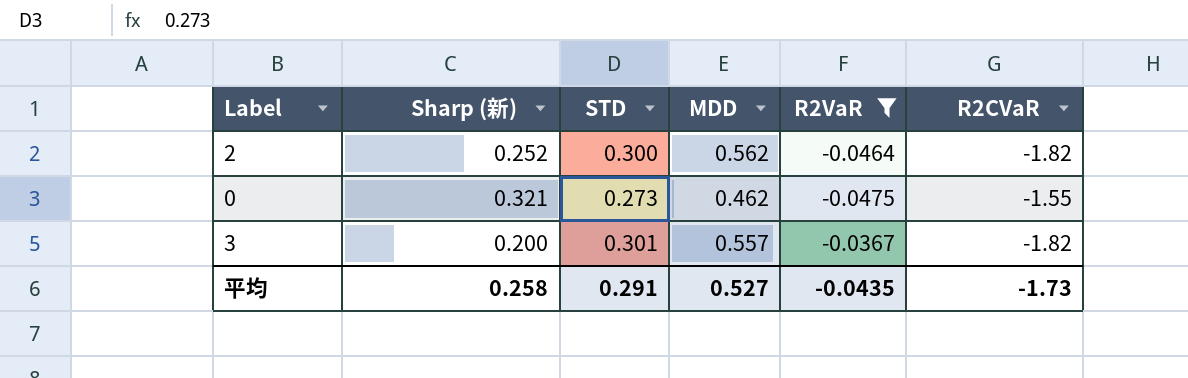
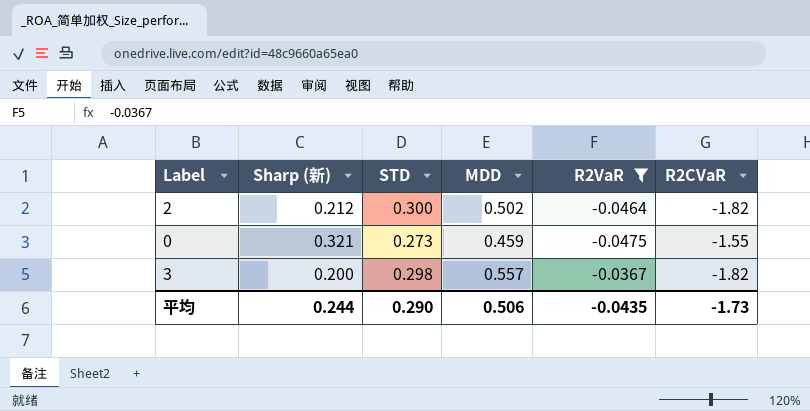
2 | Sharp (新): 0.252 -> 0.212
2 | MDD: 0.562 -> 0.502
0 | MDD: 0.462 -> 0.459
3 | STD: 0.301 -> 0.298
平均 | Sharp (新): 0.258 -> 0.244
平均 | STD: 0.291 -> 0.290
平均 | MDD: 0.527 -> 0.506

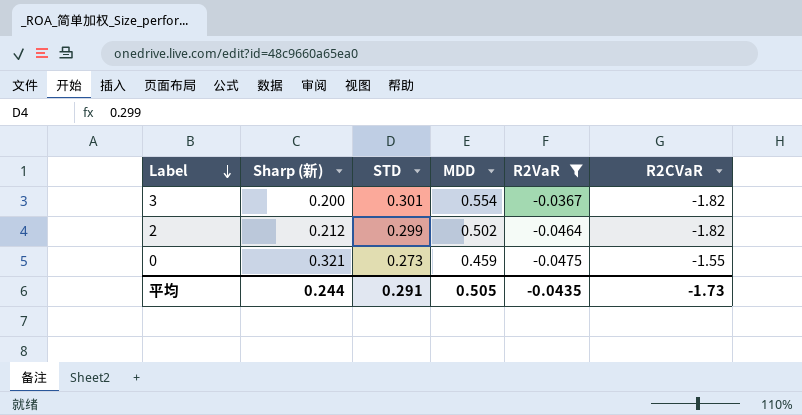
row order: none -> Label descending
3 | STD: 0.298 -> 0.301
3 | MDD: 0.557 -> 0.554
2 | STD: 0.300 -> 0.299
平均 | STD: 0.290 -> 0.291
平均 | MDD: 0.506 -> 0.505

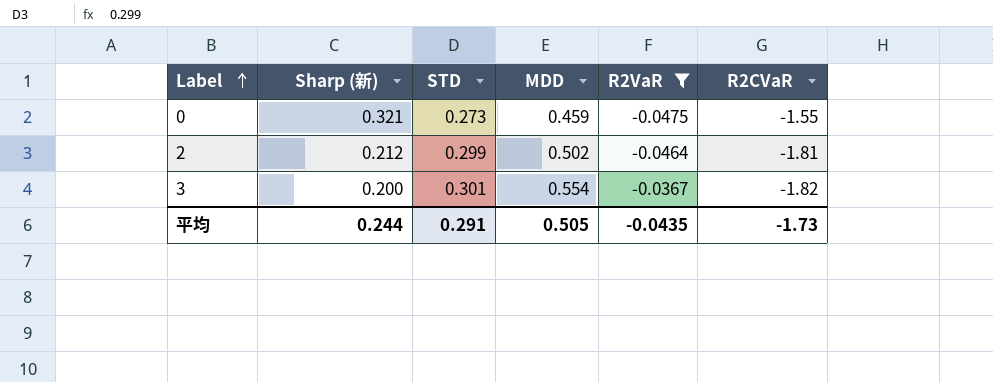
row order: Label descending -> Label ascending
2 | R2CVaR: -1.82 -> -1.81

